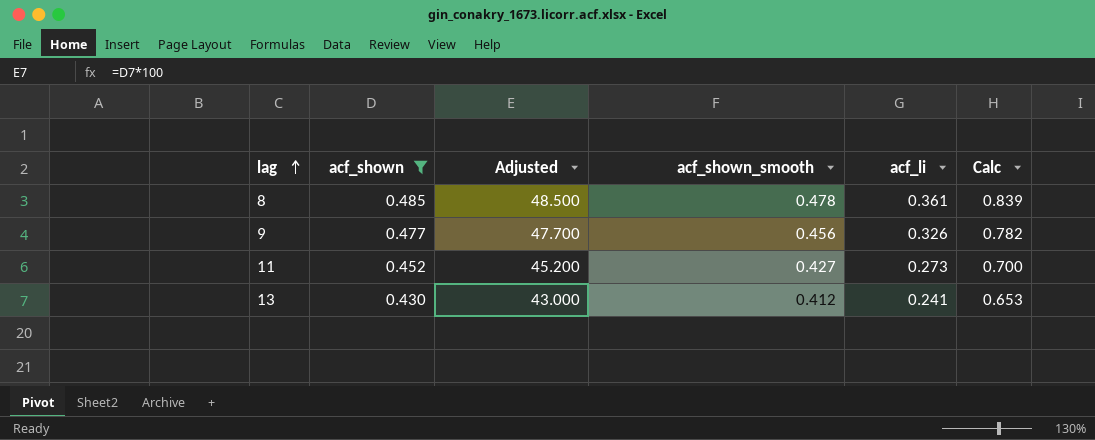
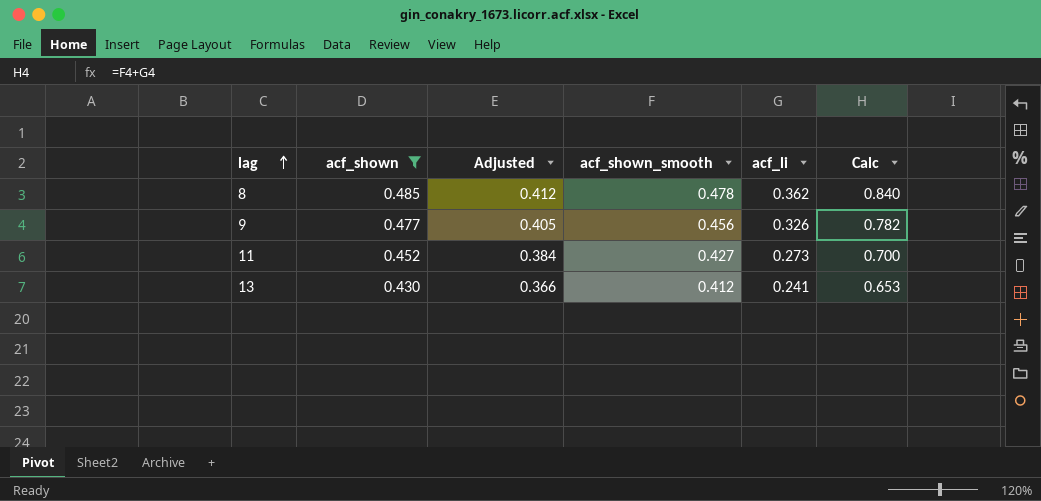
column Adjusted | formula: [acf_shown] * 100 -> [acf_shown] * 0.85
8 | acf_li: 0.361 -> 0.362
8 | Calc: 0.839 -> 0.840

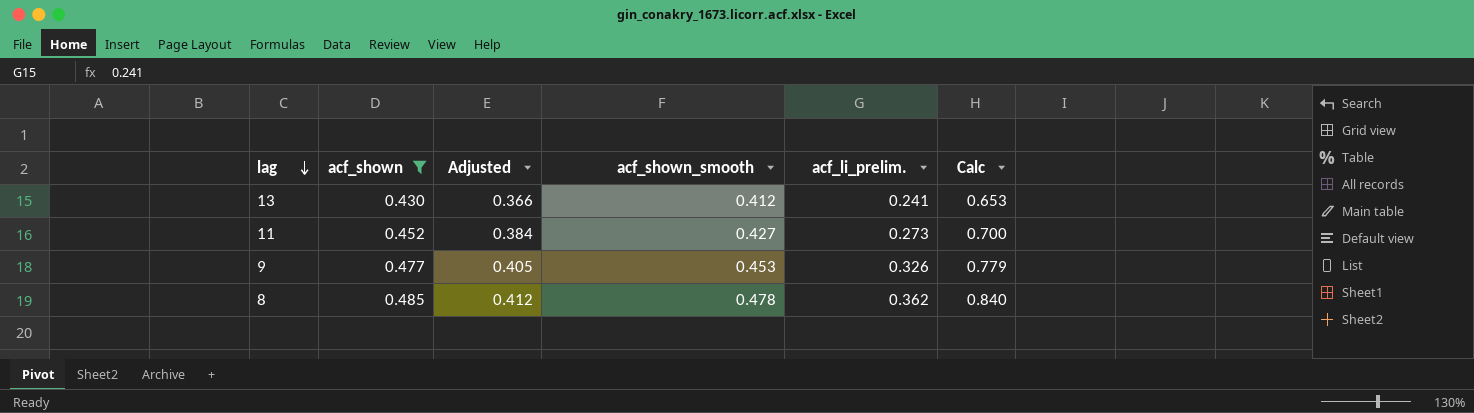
row order: lag ascending -> lag descending
column name: acf_li -> acf_li_prelim.
9 | acf_shown_smooth: 0.456 -> 0.453
9 | Calc: 0.782 -> 0.779

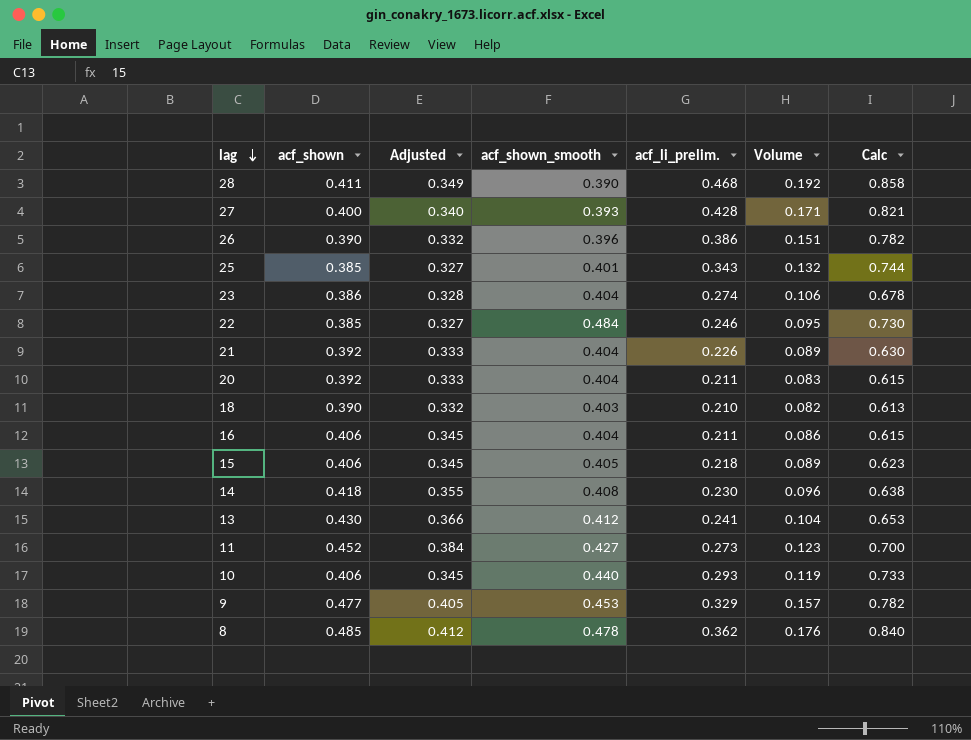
filter: acf_shown >= 0.430 -> none
column Volume | formula: none -> [acf_shown] * [acf_li_prelim.]
9 | acf_li_prelim.: 0.326 -> 0.329
9 | Calc: 0.779 -> 0.782

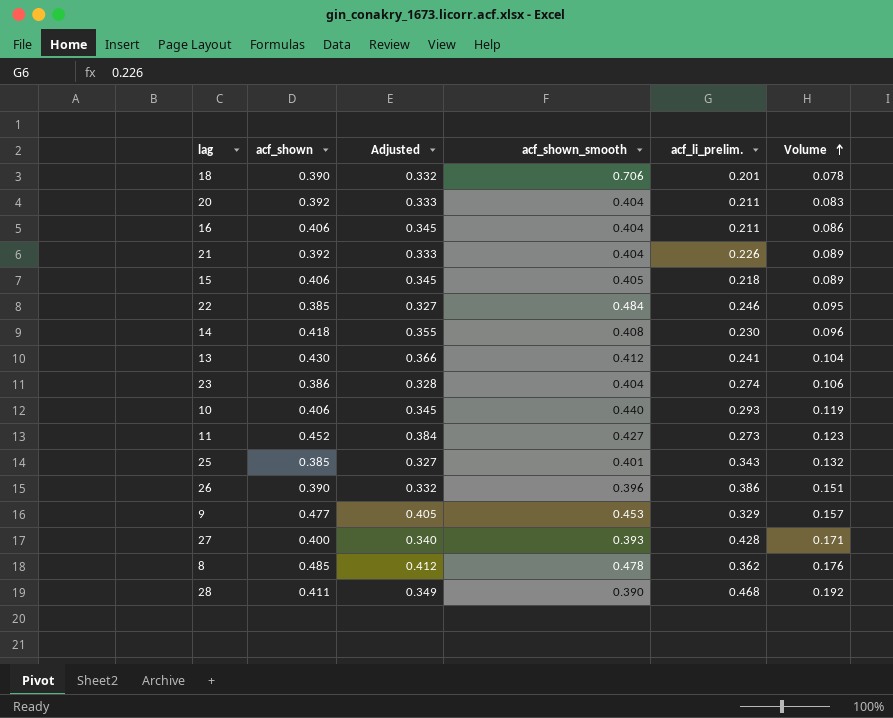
row order: lag descending -> Volume ascending
column Calc | formula: [acf_shown_smooth] + [acf_li_prelim.] -> none
18 | acf_shown_smooth: 0.403 -> 0.706
18 | acf_li_prelim.: 0.210 -> 0.201
18 | Volume: 0.082 -> 0.078

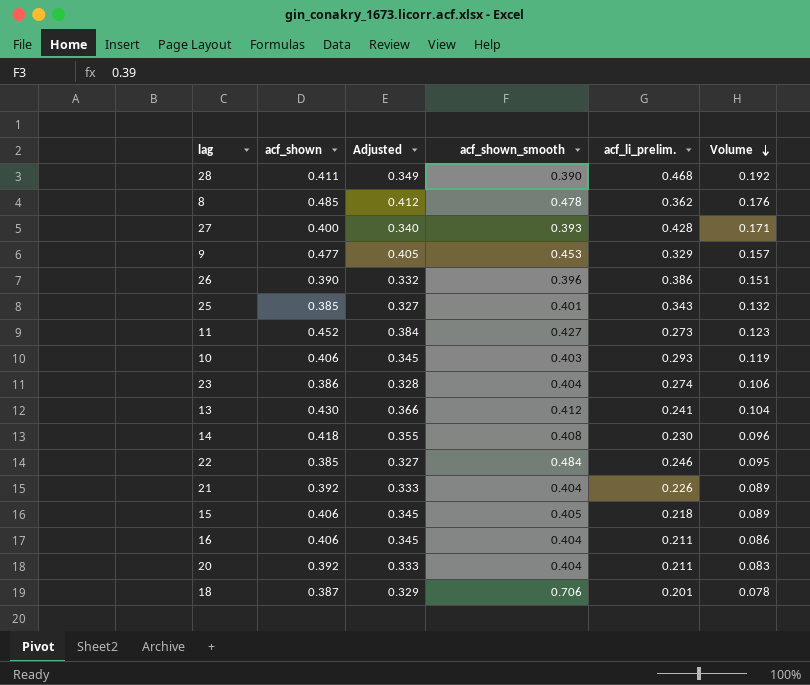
row order: Volume ascending -> Volume descending
10 | acf_shown_smooth: 0.440 -> 0.403
18 | acf_shown: 0.390 -> 0.387
18 | Adjusted: 0.332 -> 0.329

